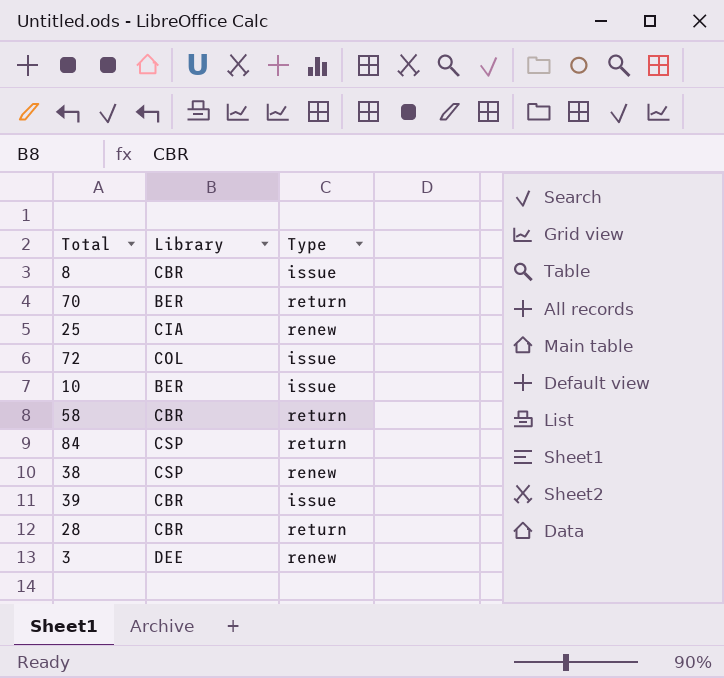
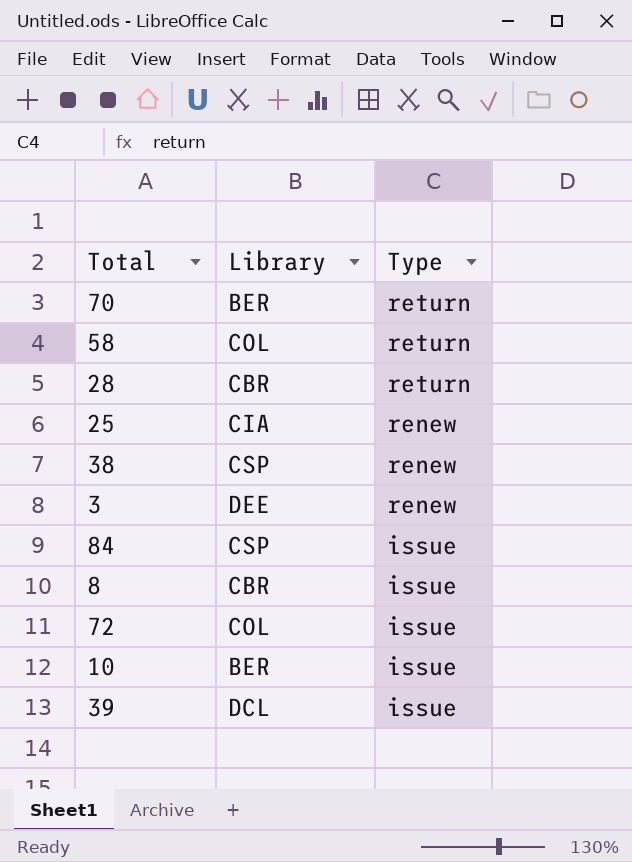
row order: none -> Type descending
58 | Library: CBR -> COL
84 | Type: return -> issue
39 | Library: CBR -> DCL

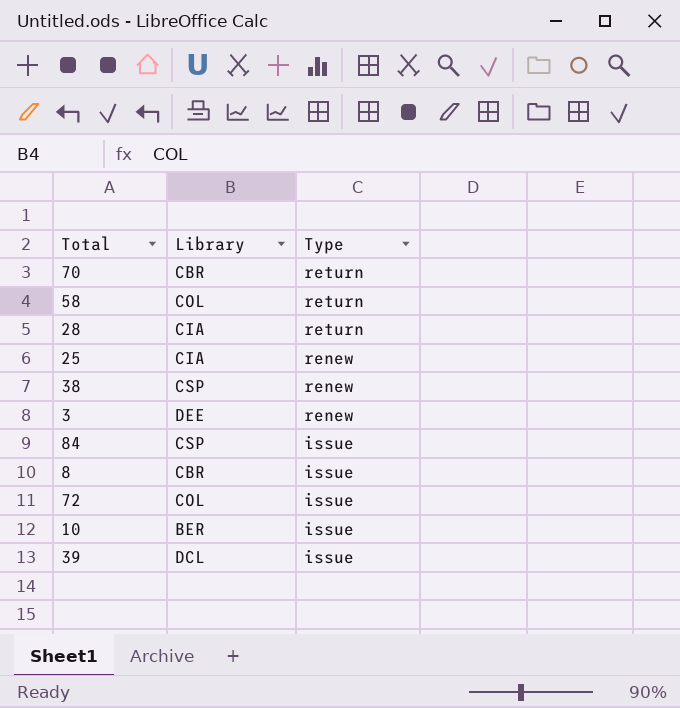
70 | Library: BER -> CBR
28 | Library: CBR -> CIA

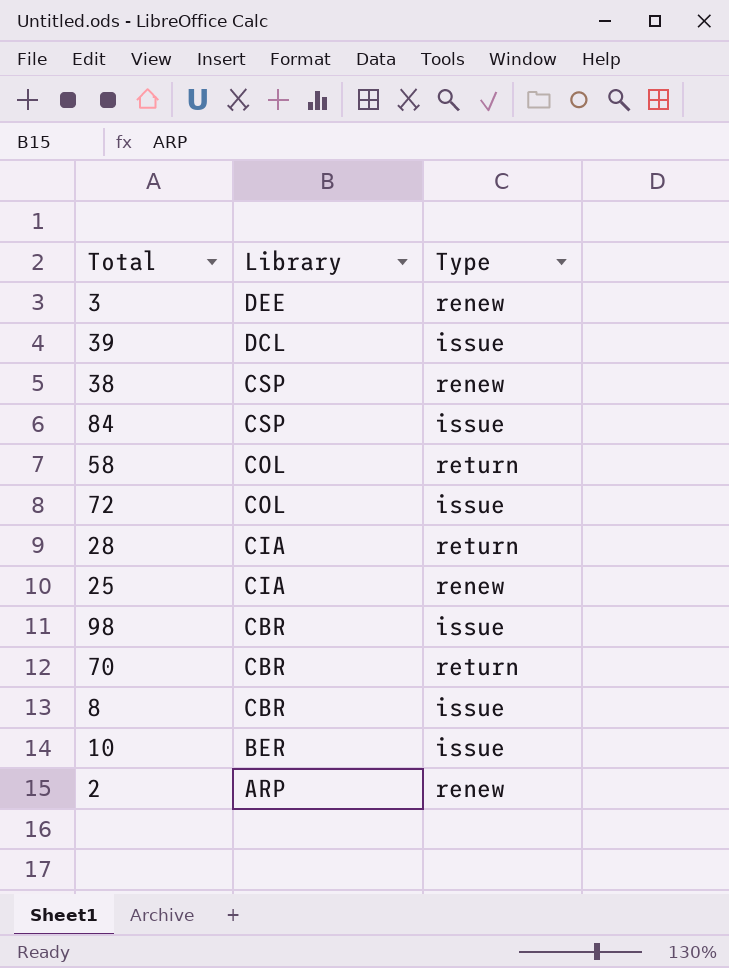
row order: Type descending -> Library descending
row 98: none -> CBR | issue
row 2: none -> ARP | renew

